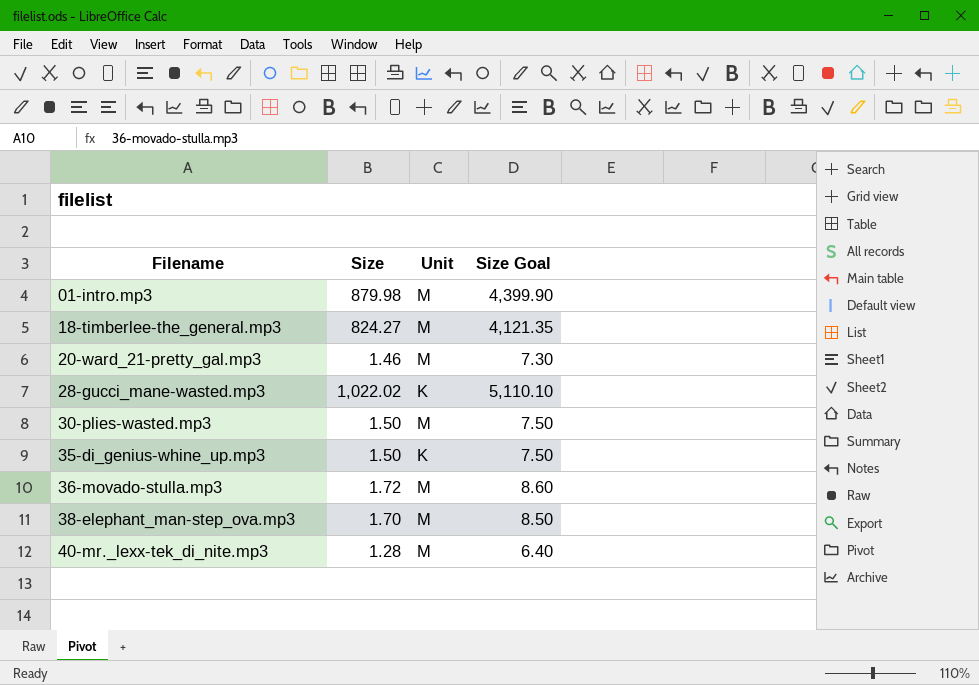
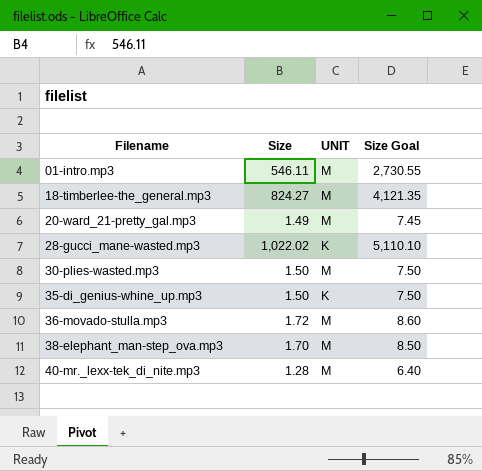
column name: Unit -> UNIT
01-intro.mp3 | Size: 879.98 -> 546.11
01-intro.mp3 | Size Goal: 4,399.90 -> 2,730.55
20-ward_21-pretty_gal.mp3 | Size: 1.46 -> 1.49
20-ward_21-pretty_gal.mp3 | Size Goal: 7.30 -> 7.45

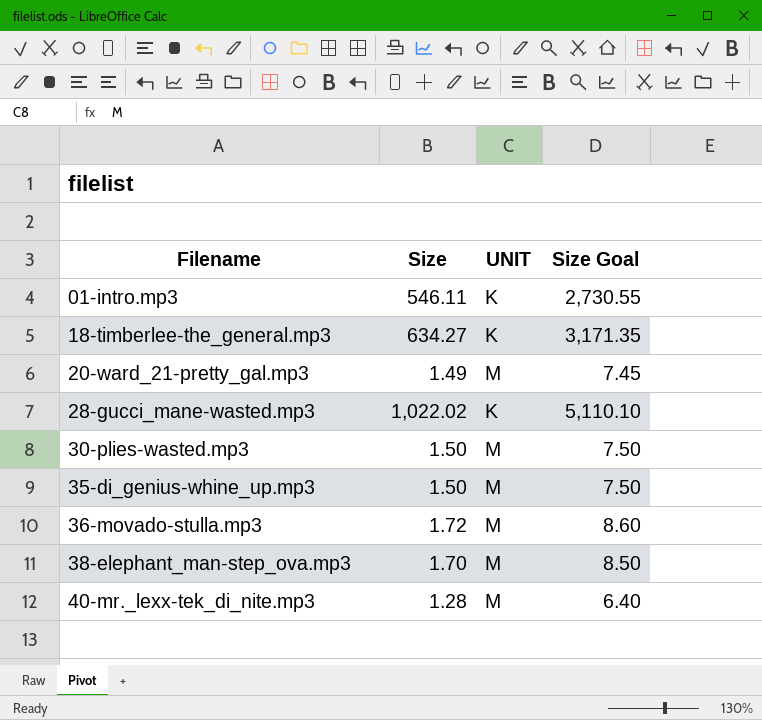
01-intro.mp3 | UNIT: M -> K
18-timberlee-the_general.mp3 | Size: 824.27 -> 634.27
18-timberlee-the_general.mp3 | UNIT: M -> K
18-timberlee-the_general.mp3 | Size Goal: 4,121.35 -> 3,171.35
35-di_genius-whine_up.mp3 | UNIT: K -> M

